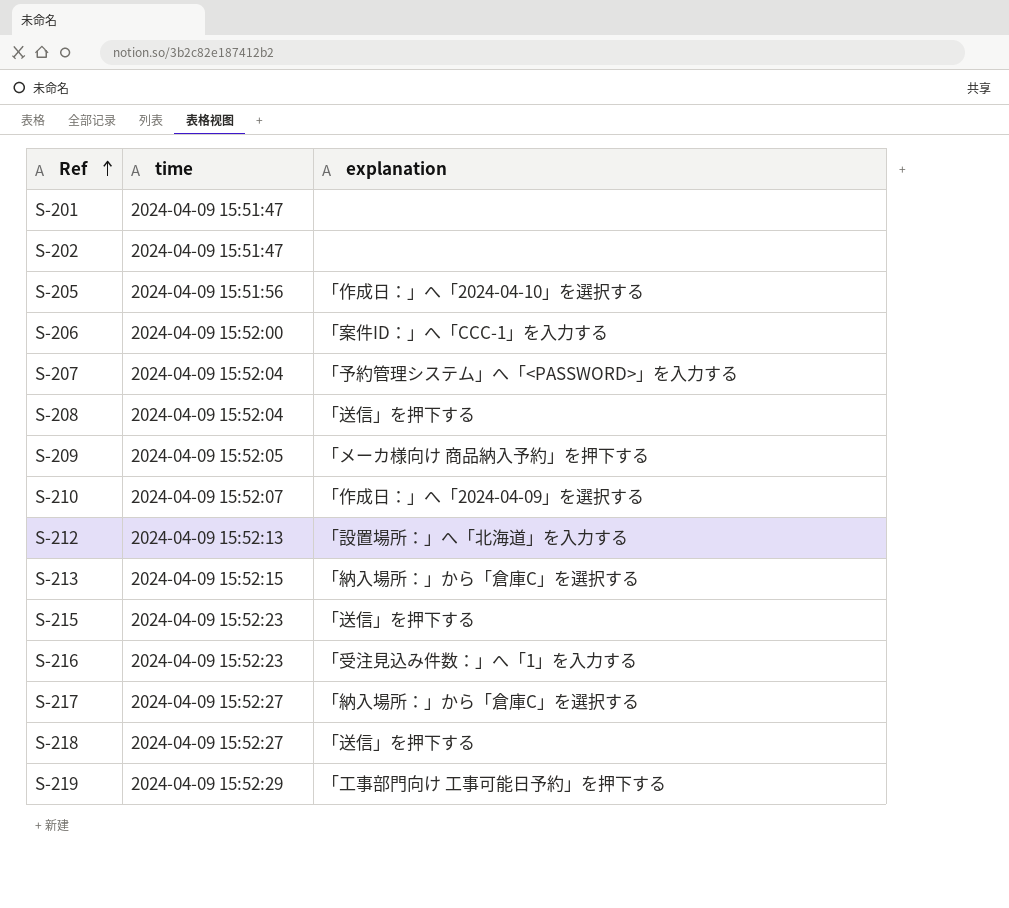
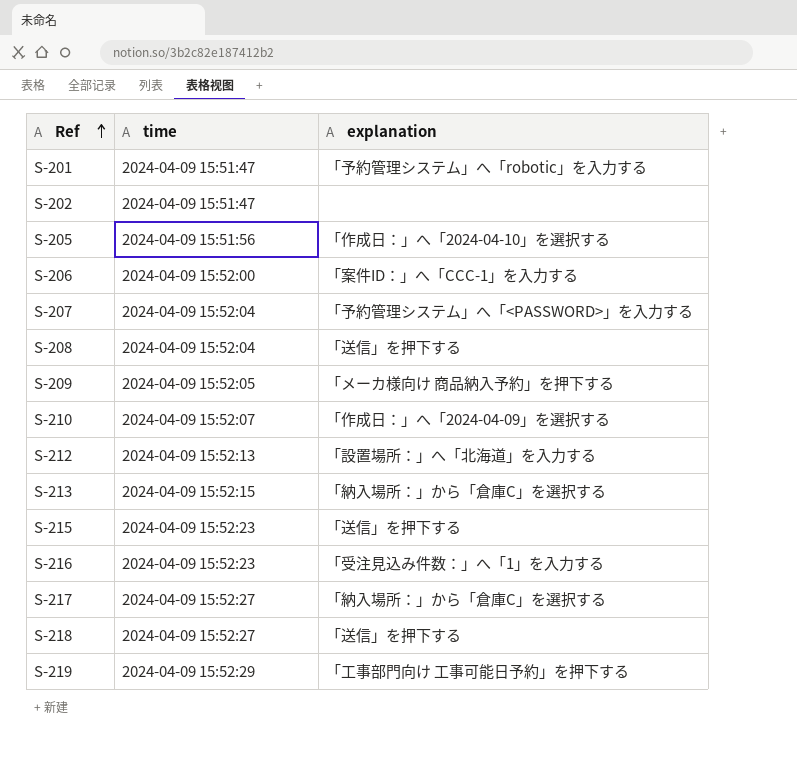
S-201 | explanation: none -> 「予約管理システム」へ「robotic」を入力する

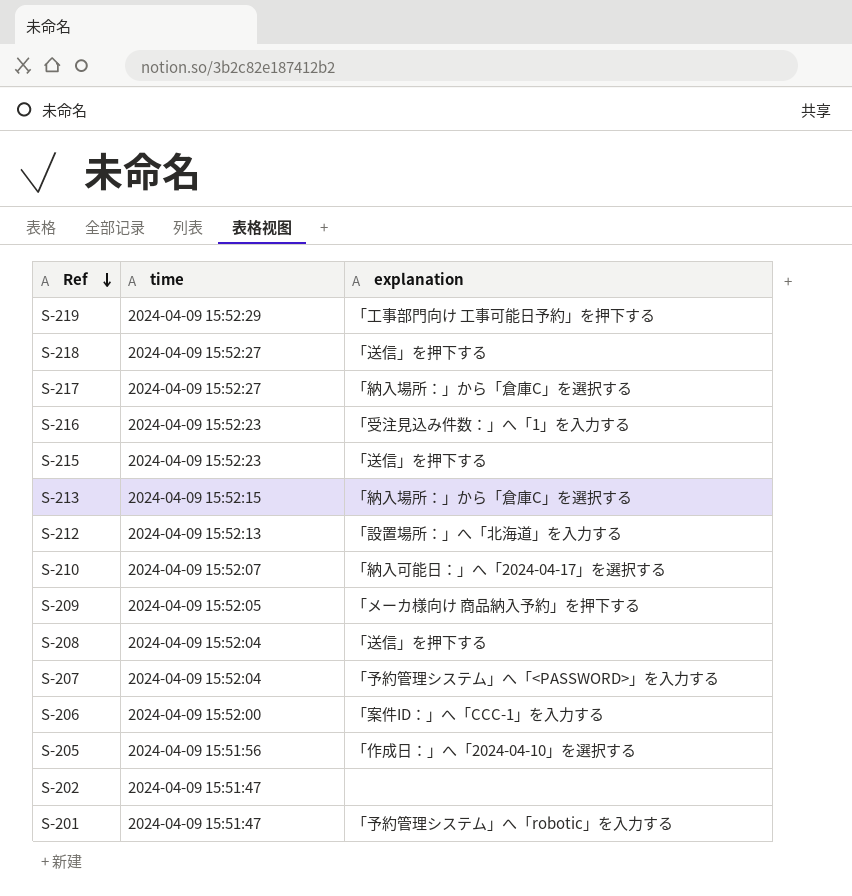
row order: Ref ascending -> Ref descending
S-210 | explanation: 「作成日：」へ「2024-04-09」を選択する -> 「納入可能日：」へ「2024-04-17」を選択する

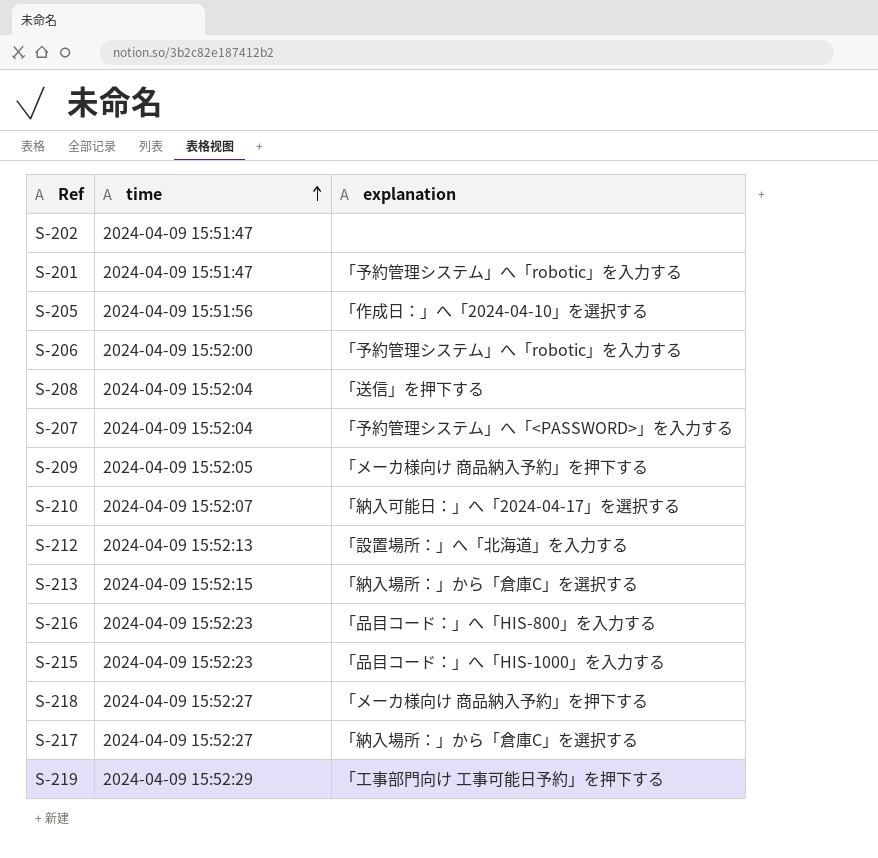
row order: Ref descending -> time ascending
S-206 | explanation: 「案件ID：」へ「CCC-1」を入力する -> 「予約管理システム」へ「robotic」を入力する
S-216 | explanation: 「受注見込み件数：」へ「1」を入力する -> 「品目コード：」へ「HIS-800」を入力する
S-215 | explanation: 「送信」を押下する -> 「品目コード：」へ「HIS-1000」を入力する
S-218 | explanation: 「送信」を押下する -> 「メーカ様向け 商品納入予約」を押下する

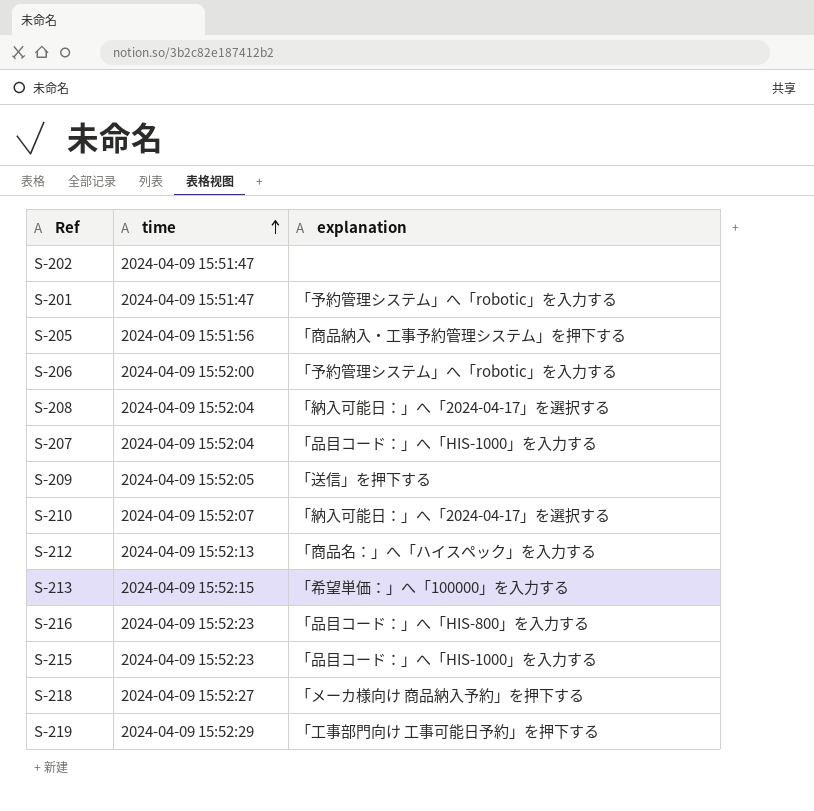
row S-217: 2024-04-09 15:52:27 | 「納入場所：」から「倉庫C」を選択する -> none
S-205 | explanation: 「作成日：」へ「2024-04-10」を選択する -> 「商品納入・工事予約管理システム」を押下する
S-208 | explanation: 「送信」を押下する -> 「納入可能日：」へ「2024-04-17」を選択する
S-207 | explanation: 「予約管理システム」へ「<PASSWORD>」を入力する -> 「品目コード：」へ「HIS-1000」を入力する
S-209 | explanation: 「メーカ様向け 商品納入予約」を押下する -> 「送信」を押下する
S-212 | explanation: 「設置場所：」へ「北海道」を入力する -> 「商品名：」へ「ハイスペック」を入力する
S-213 | explanation: 「納入場所：」から「倉庫C」を選択する -> 「希望単価：」へ「100000」を入力する

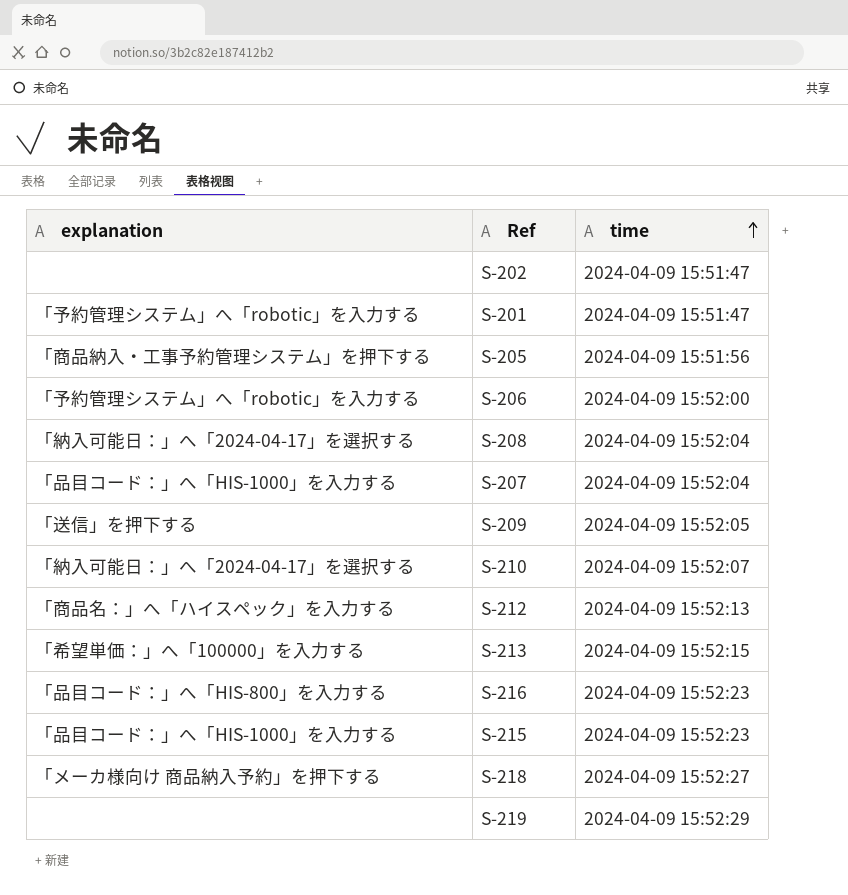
column explanation | position: 3 -> 1
S-219 | explanation: 「工事部門向け 工事可能日予約」を押下する -> none

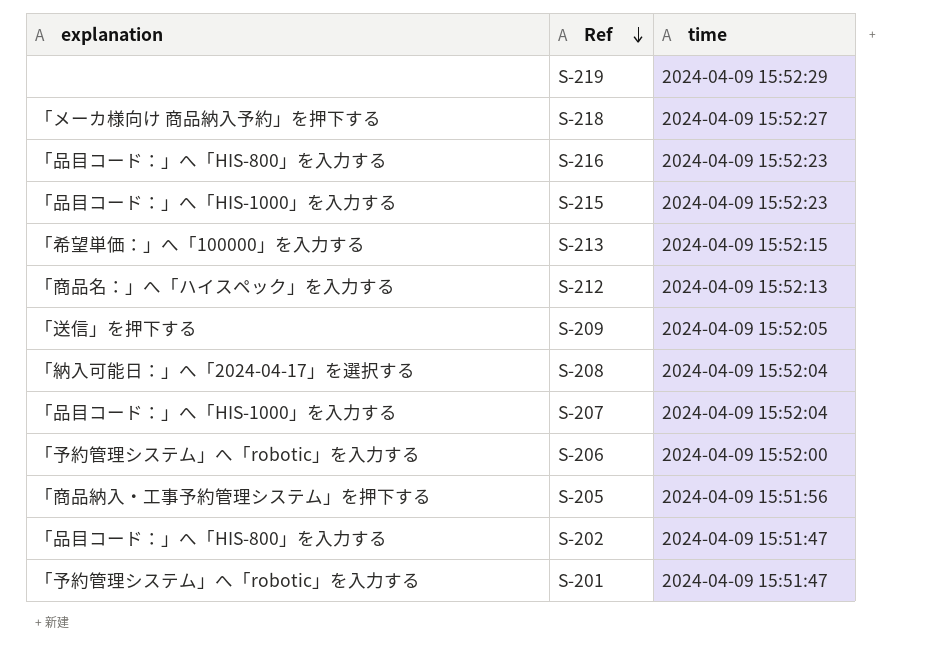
row order: time ascending -> Ref descending
row S-210: 「納入可能日：」へ「2024-04-17」を選択する | 2024-04-09 15:52:07 -> none
S-202 | explanation: none -> 「品目コード：」へ「HIS-800」を入力する

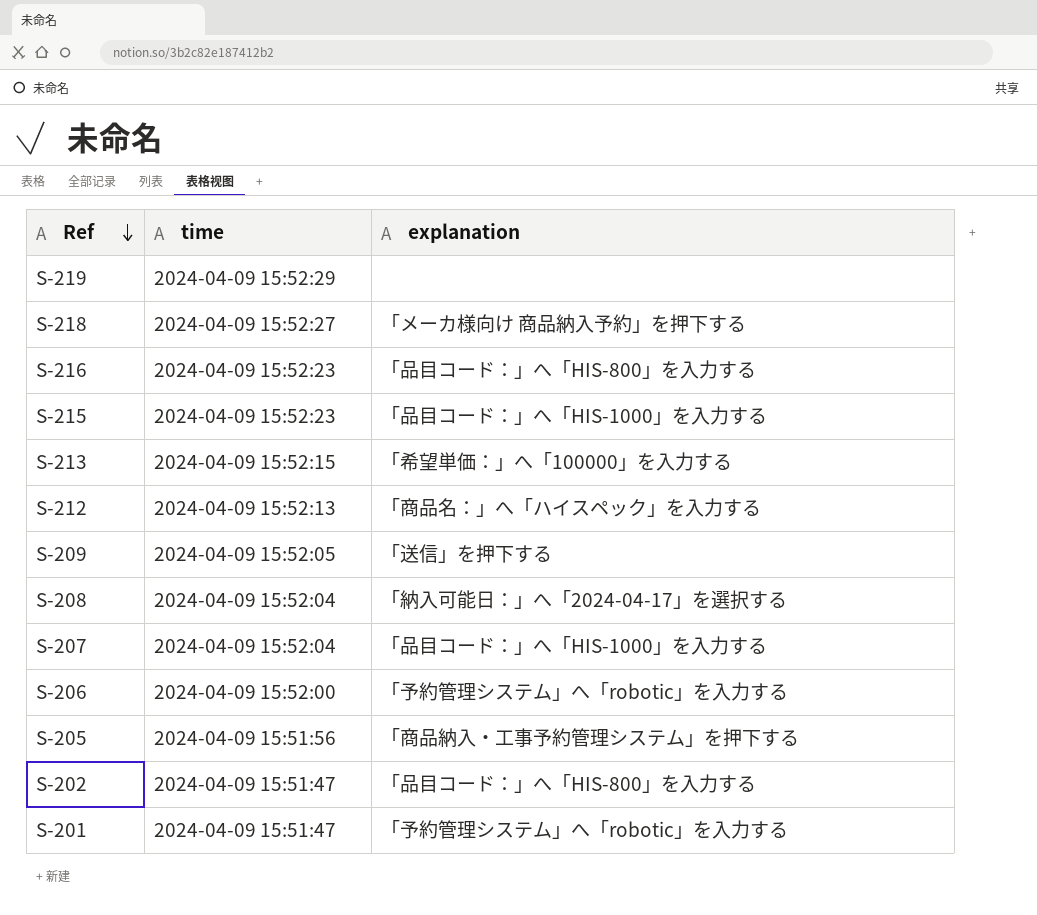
column explanation | position: 1 -> 3

